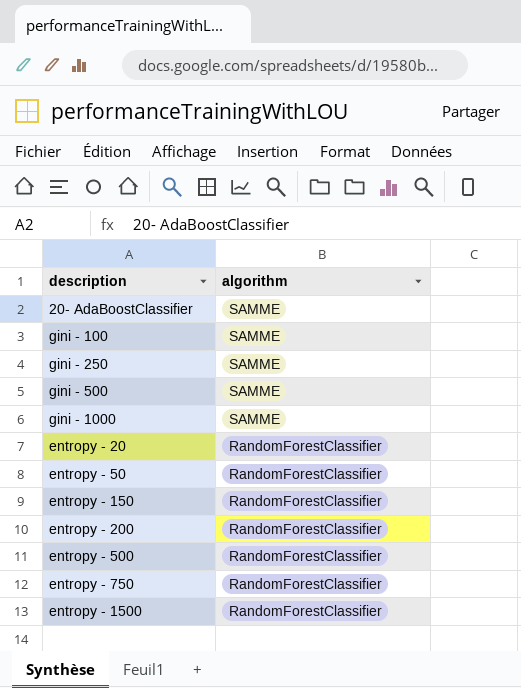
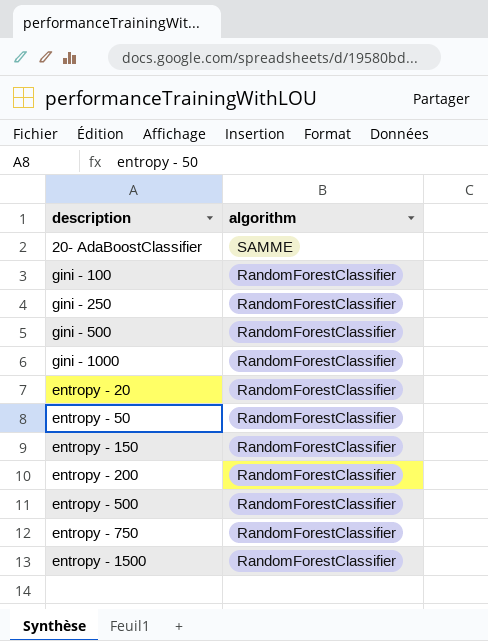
gini - 100 | algorithm: SAMME -> RandomForestClassifier
gini - 250 | algorithm: SAMME -> RandomForestClassifier
gini - 500 | algorithm: SAMME -> RandomForestClassifier
gini - 1000 | algorithm: SAMME -> RandomForestClassifier

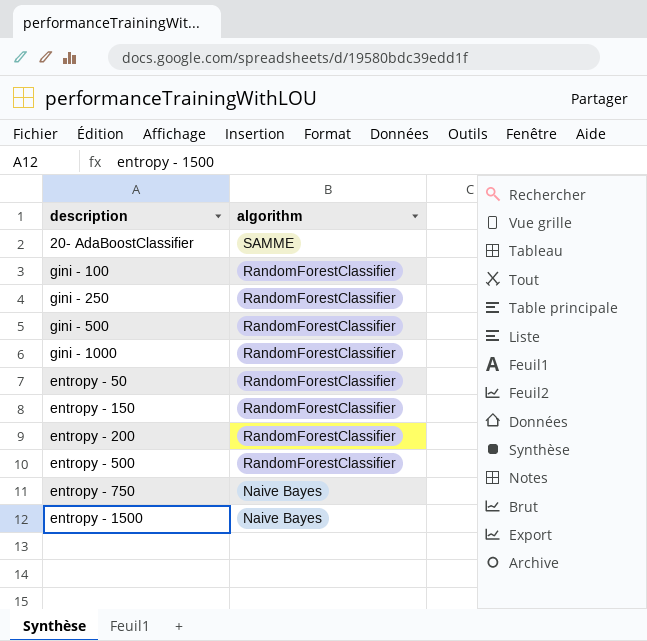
row entropy - 20: RandomForestClassifier -> none
entropy - 750 | algorithm: RandomForestClassifier -> Naive Bayes
entropy - 1500 | algorithm: RandomForestClassifier -> Naive Bayes

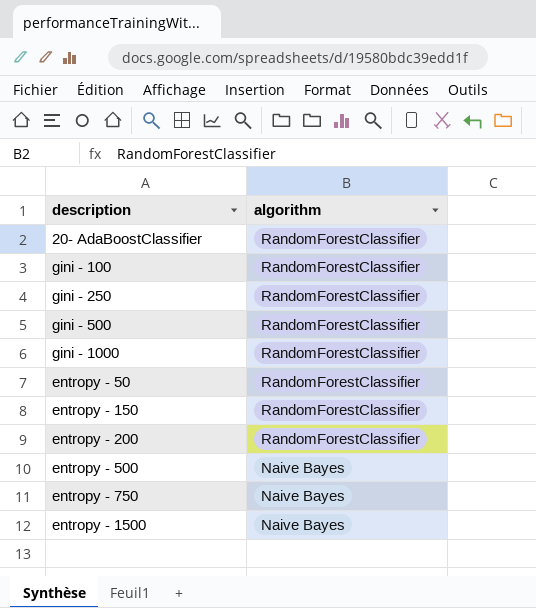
20- AdaBoostClassifier | algorithm: SAMME -> RandomForestClassifier
entropy - 500 | algorithm: RandomForestClassifier -> Naive Bayes

